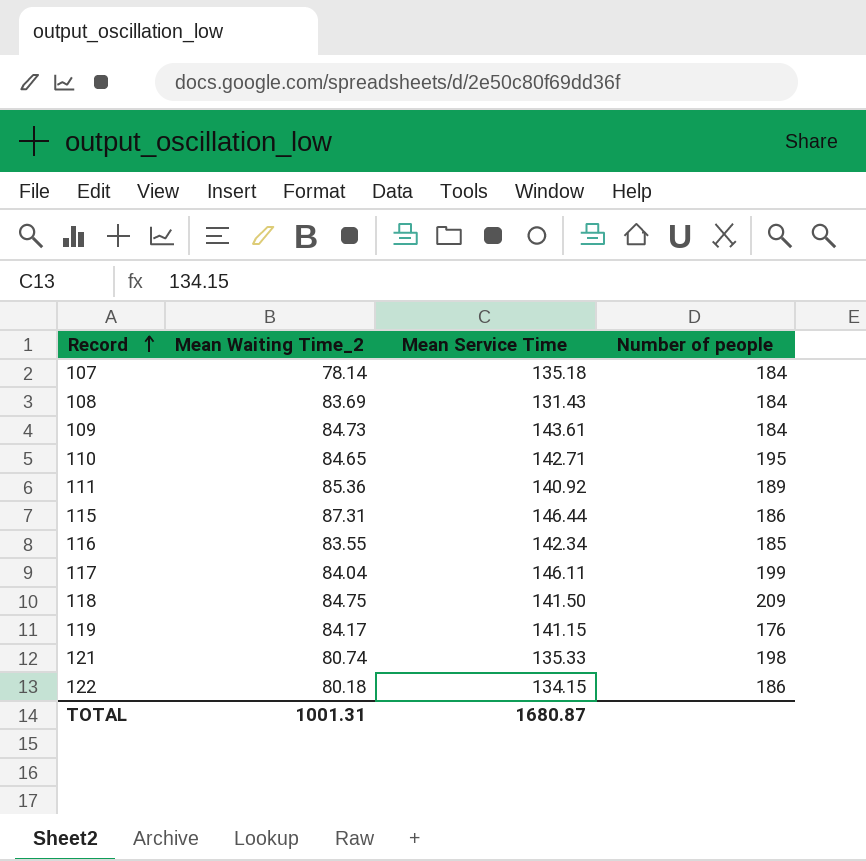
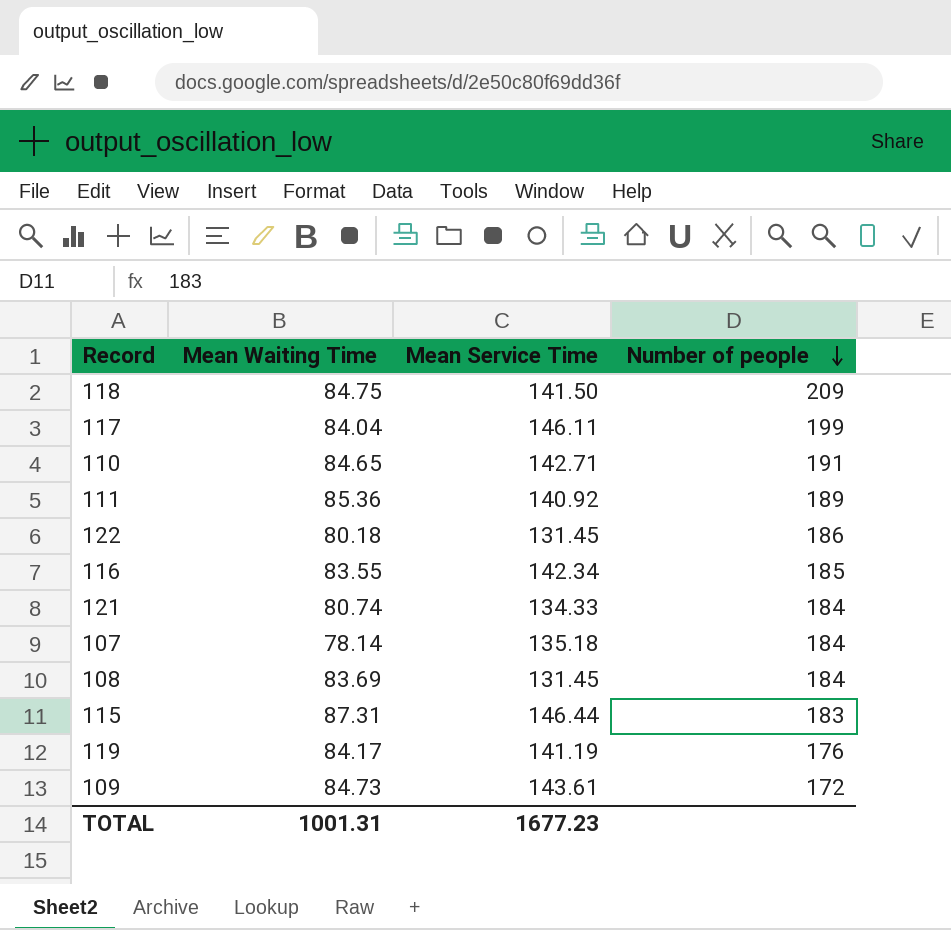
row order: Record ascending -> Number of people descending
column name: Mean Waiting Time_2 -> Mean Waiting Time
110 | Number of people: 195 -> 191
122 | Mean Service Time: 134.15 -> 131.45
121 | Mean Service Time: 135.33 -> 134.33
121 | Number of people: 198 -> 184
108 | Mean Service Time: 131.43 -> 131.45
115 | Number of people: 186 -> 183
119 | Mean Service Time: 141.15 -> 141.19
109 | Number of people: 184 -> 172
TOTAL | Mean Service Time: 1680.87 -> 1677.23

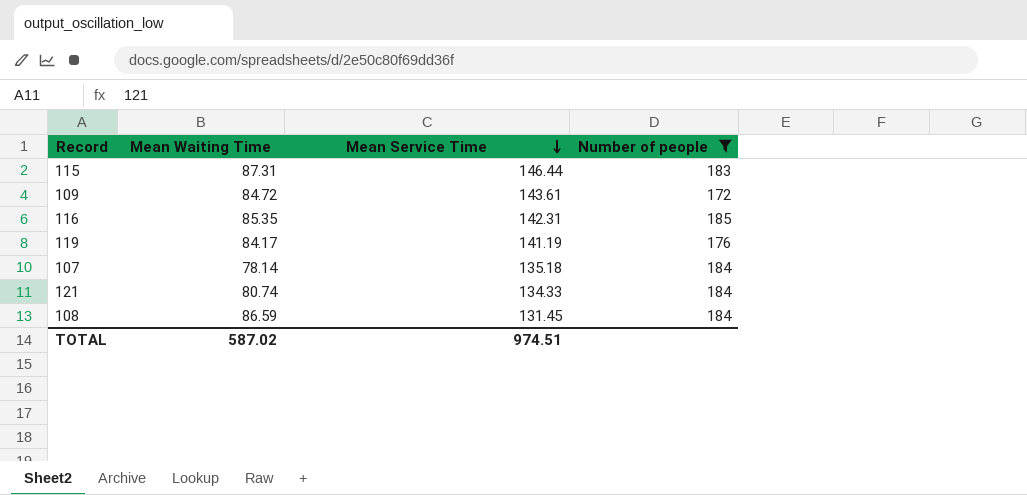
filter: none -> Number of people <= 185
row order: Number of people descending -> Mean Service Time descending
109 | Mean Waiting Time: 84.73 -> 84.72
116 | Mean Waiting Time: 83.55 -> 85.35
116 | Mean Service Time: 142.34 -> 142.31
108 | Mean Waiting Time: 83.69 -> 86.59
TOTAL | Mean Waiting Time: 1001.31 -> 587.02
TOTAL | Mean Service Time: 1677.23 -> 974.51

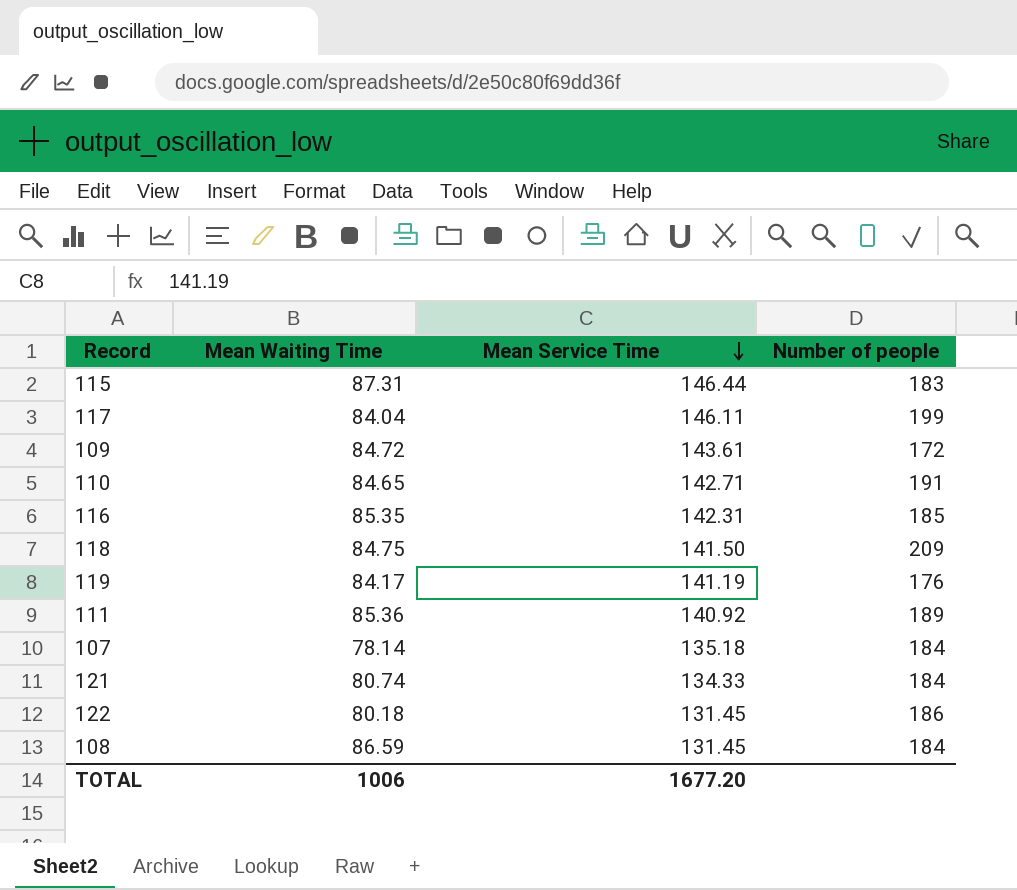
filter: Number of people <= 185 -> none
TOTAL | Mean Waiting Time: 587.02 -> 1006
TOTAL | Mean Service Time: 974.51 -> 1677.20

